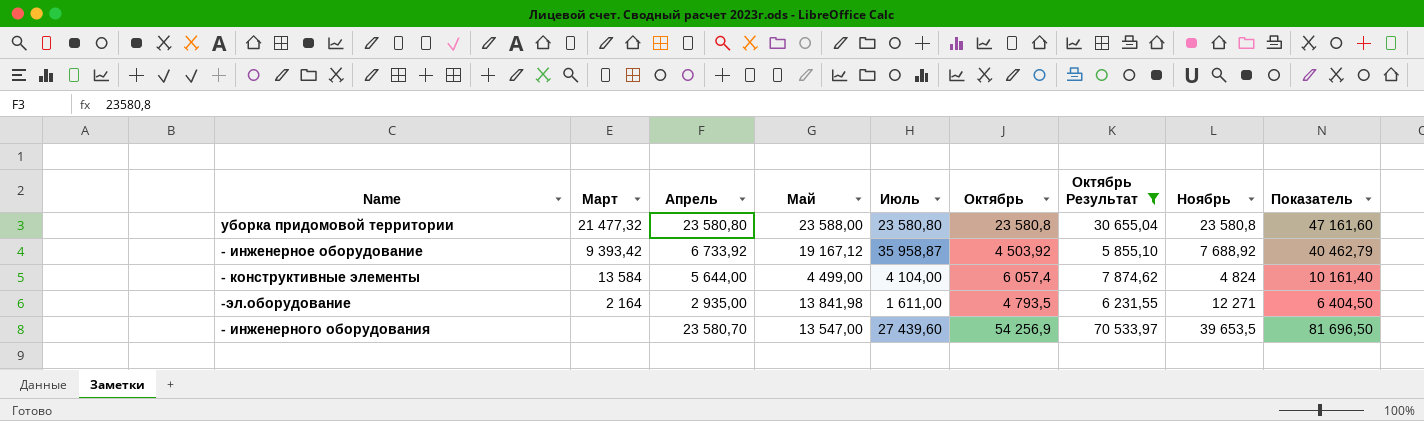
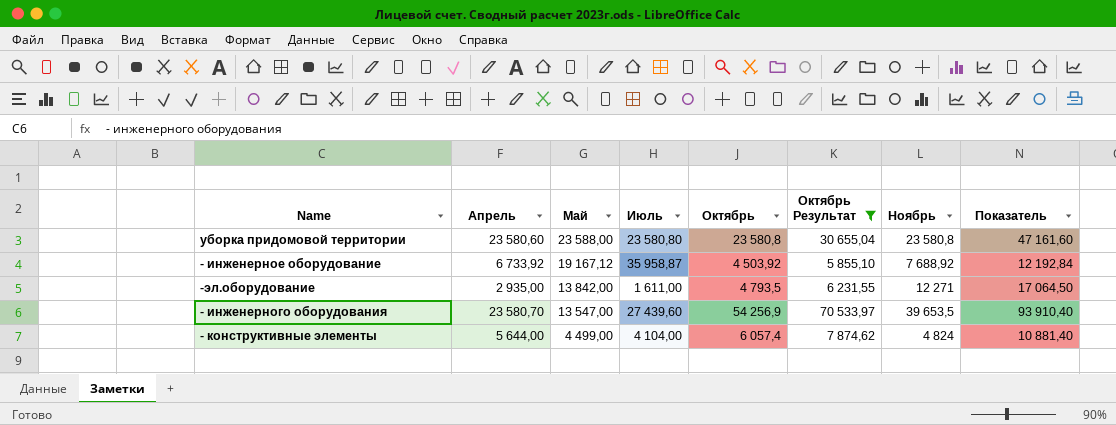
row order: none -> Май descending
column Март | position: 2 -> none
column Показатель | formula: [Июль] + [Октябрь] -> [Октябрь] + [Ноябрь]
уборка придомовой территории | Апрель: 23 580,80 -> 23 580,60
-эл.оборудование | Май: 13 841,98 -> 13 842,00

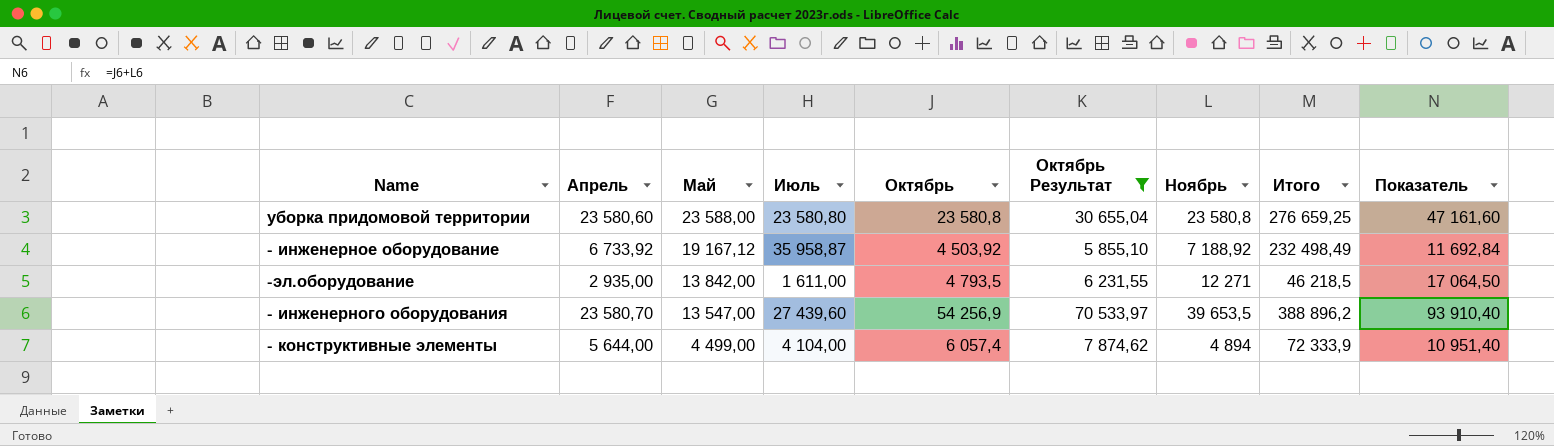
column Итого | position: none -> 8
- инженерное оборудование | Ноябрь: 7 688,92 -> 7 188,92
- инженерное оборудование | Показатель: 12 192,84 -> 11 692,84
- конструктивные элементы | Ноябрь: 4 824 -> 4 894
- конструктивные элементы | Показатель: 10 881,40 -> 10 951,40

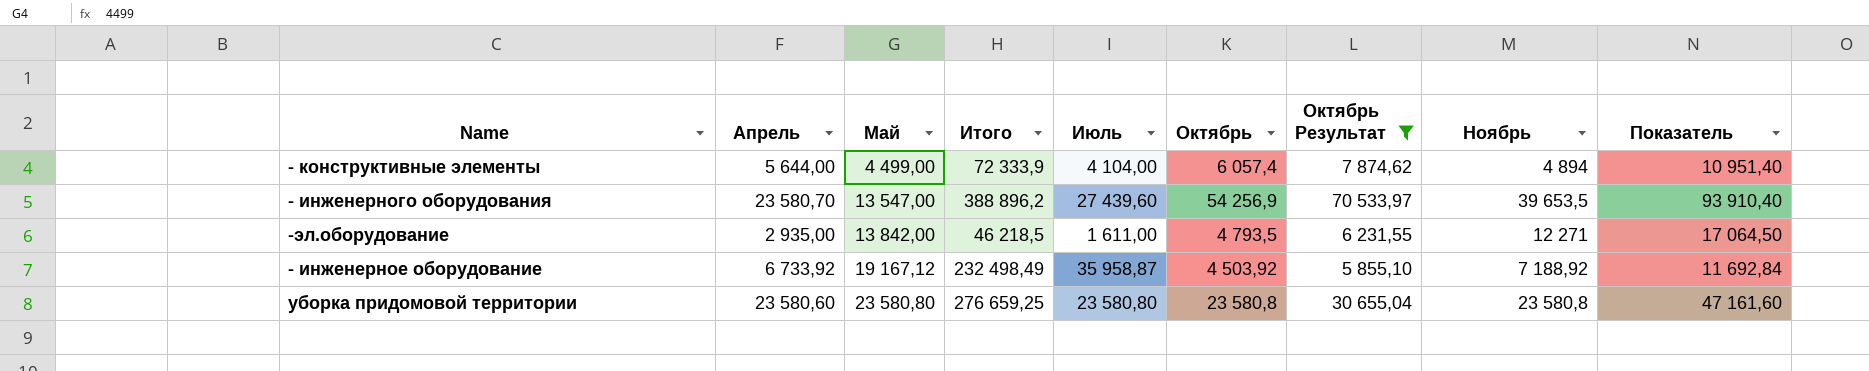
row order: Май descending -> Май ascending
column Итого | position: 8 -> 4
уборка придомовой территории | Май: 23 588,00 -> 23 580,80

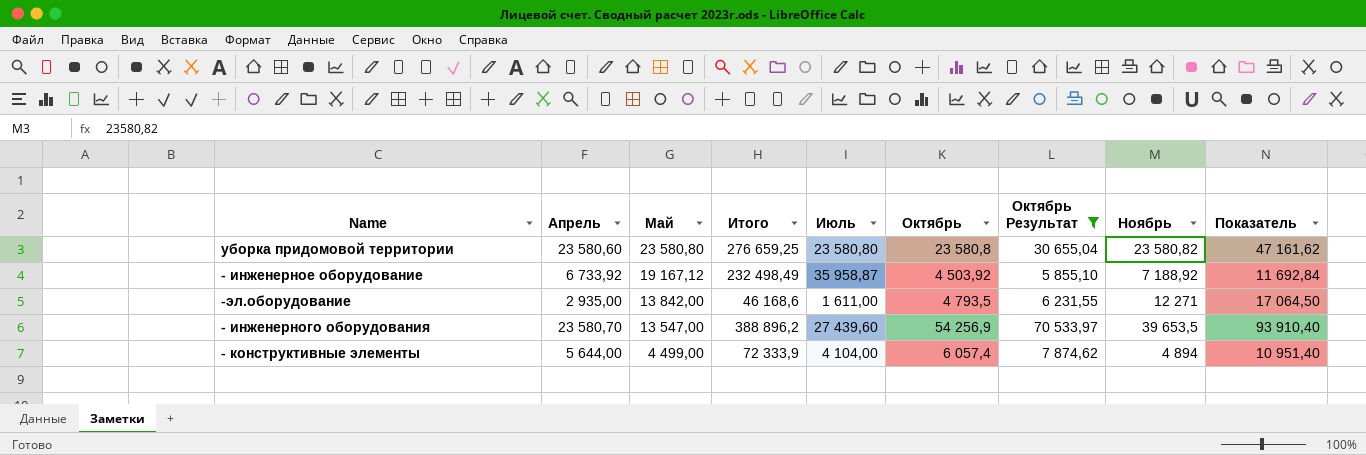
row order: Май ascending -> Май descending
уборка придомовой территории | Ноябрь: 23 580,8 -> 23 580,82
уборка придомовой территории | Показатель: 47 161,60 -> 47 161,62
-эл.оборудование | Итого: 46 218,5 -> 46 168,6

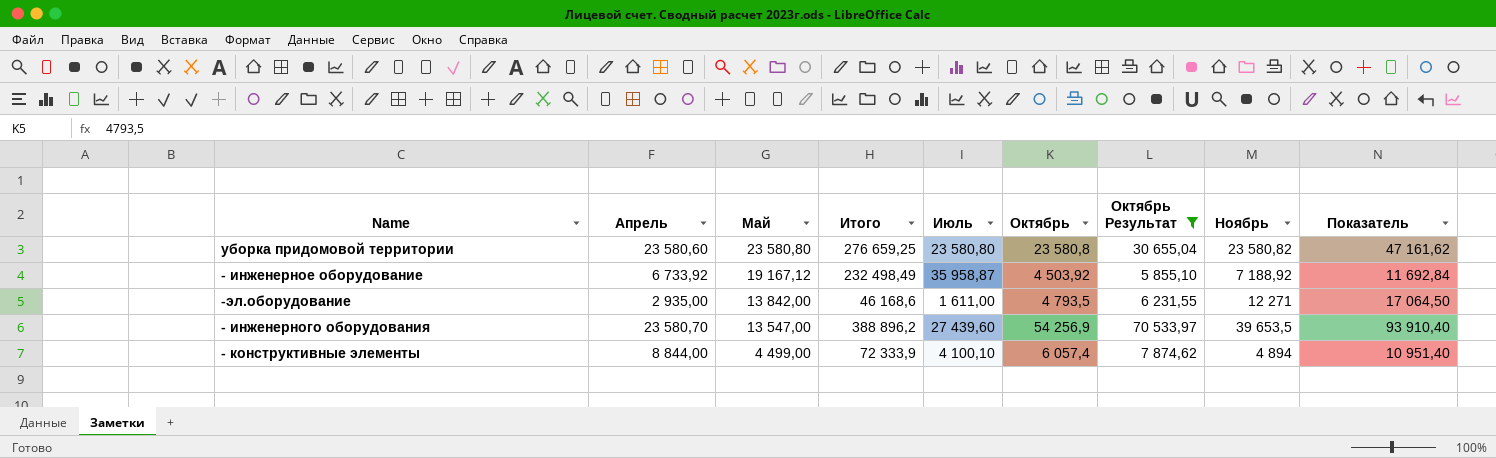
- конструктивные элементы | Апрель: 5 644,00 -> 8 844,00
- конструктивные элементы | Июль: 4 104,00 -> 4 100,10

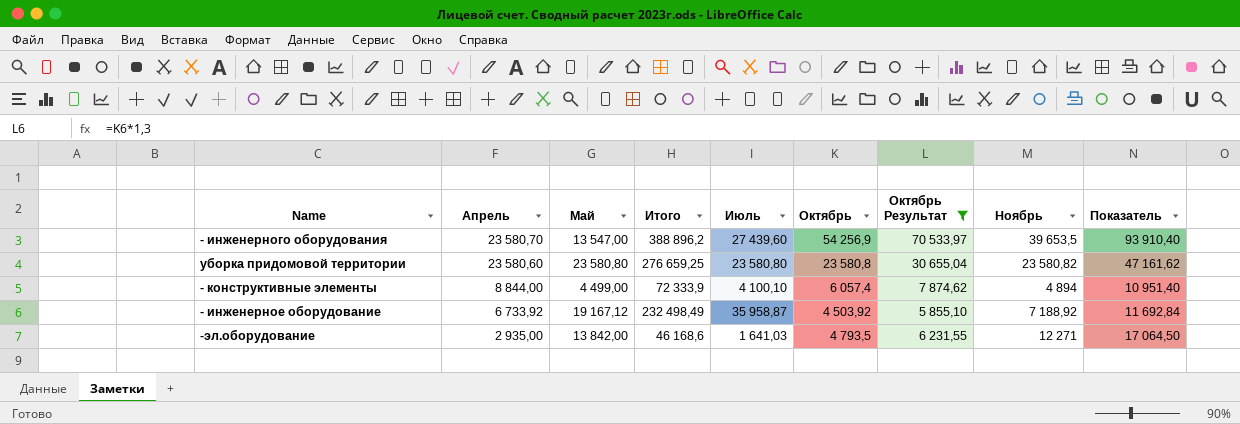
row order: Май descending -> Апрель descending
-эл.оборудование | Июль: 1 611,00 -> 1 641,03

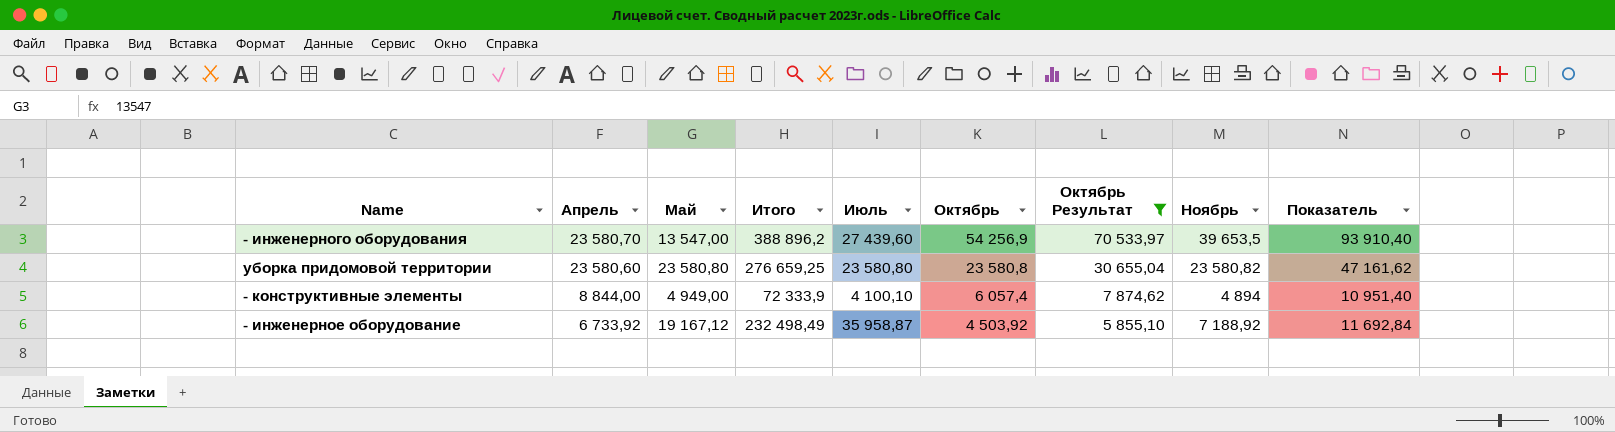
row -эл.оборудование: 2 935,00 | 13 842,00 | 46 168,6 | 1 641,03 | 4 793,5 | 6 231,55 | 12 271 | 17 064,50 -> none
- конструктивные элементы | Май: 4 499,00 -> 4 949,00

